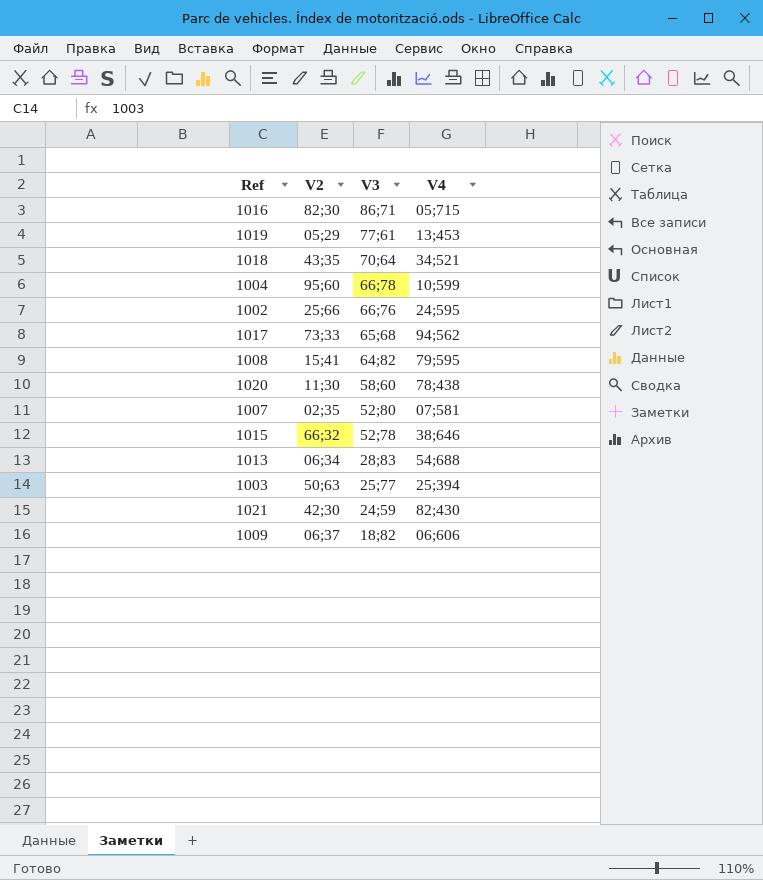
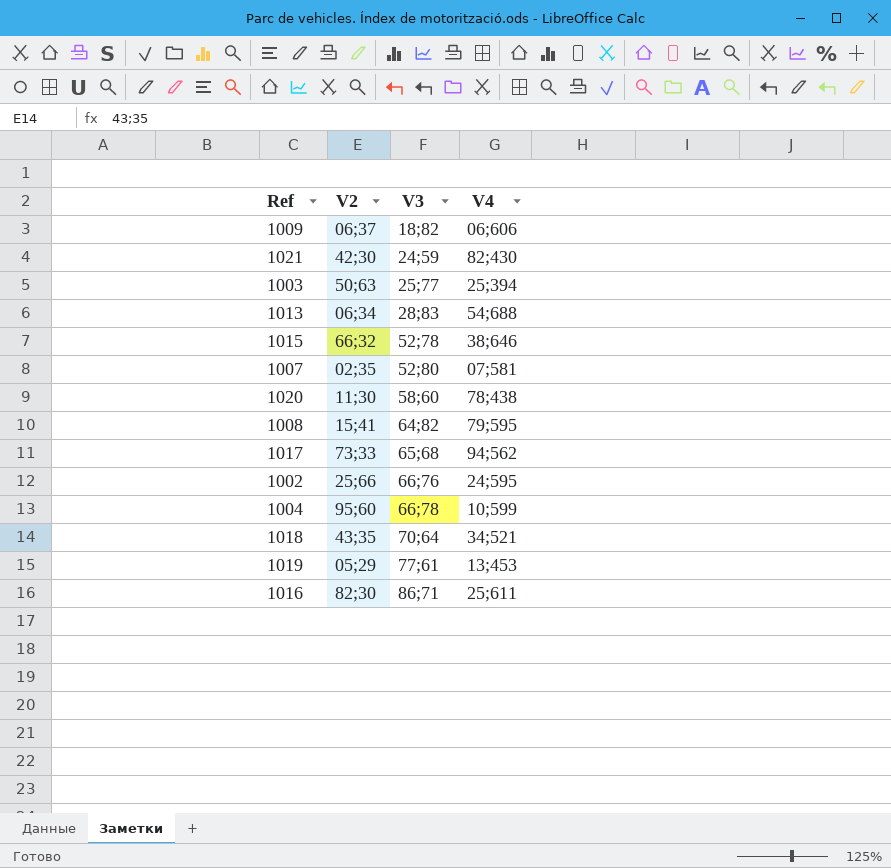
row order: V3 descending -> V3 ascending
1016 | V4: 05;715 -> 25;611

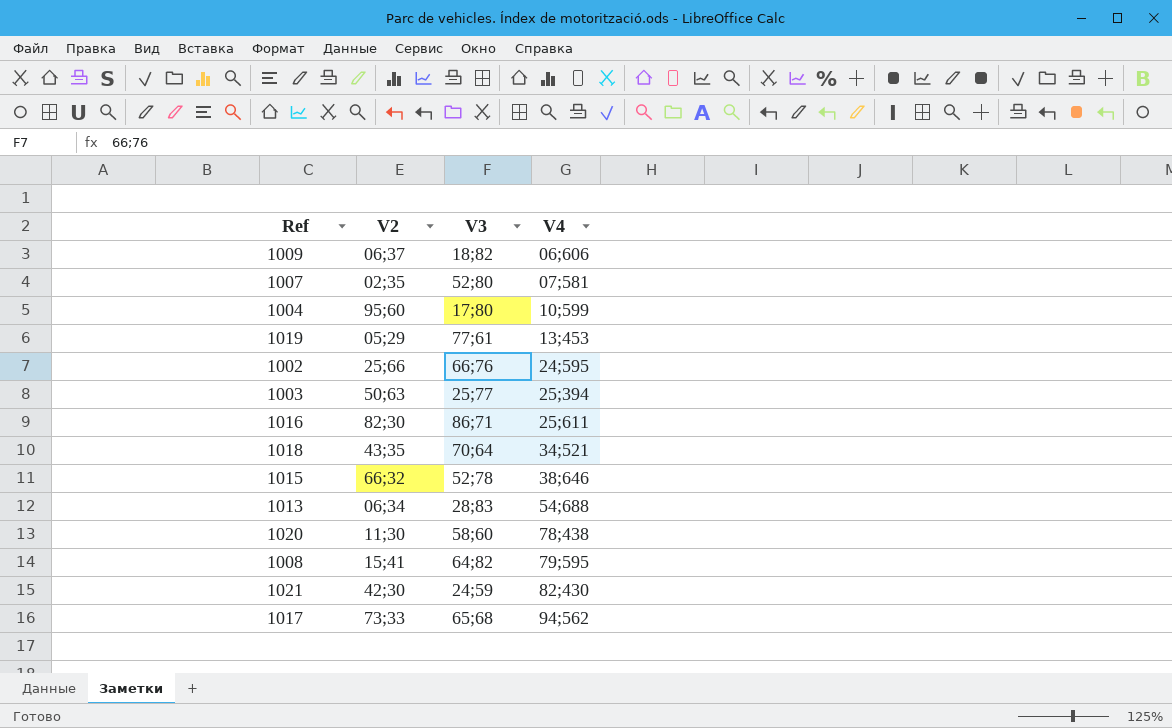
row order: V3 ascending -> V4 ascending
1004 | V3: 66;78 -> 17;80

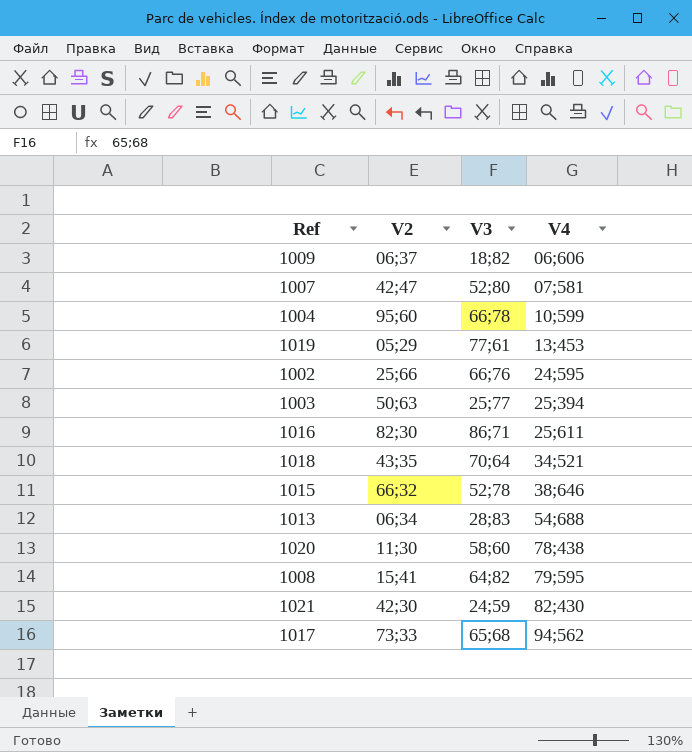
1007 | V2: 02;35 -> 42;47
1004 | V3: 17;80 -> 66;78

